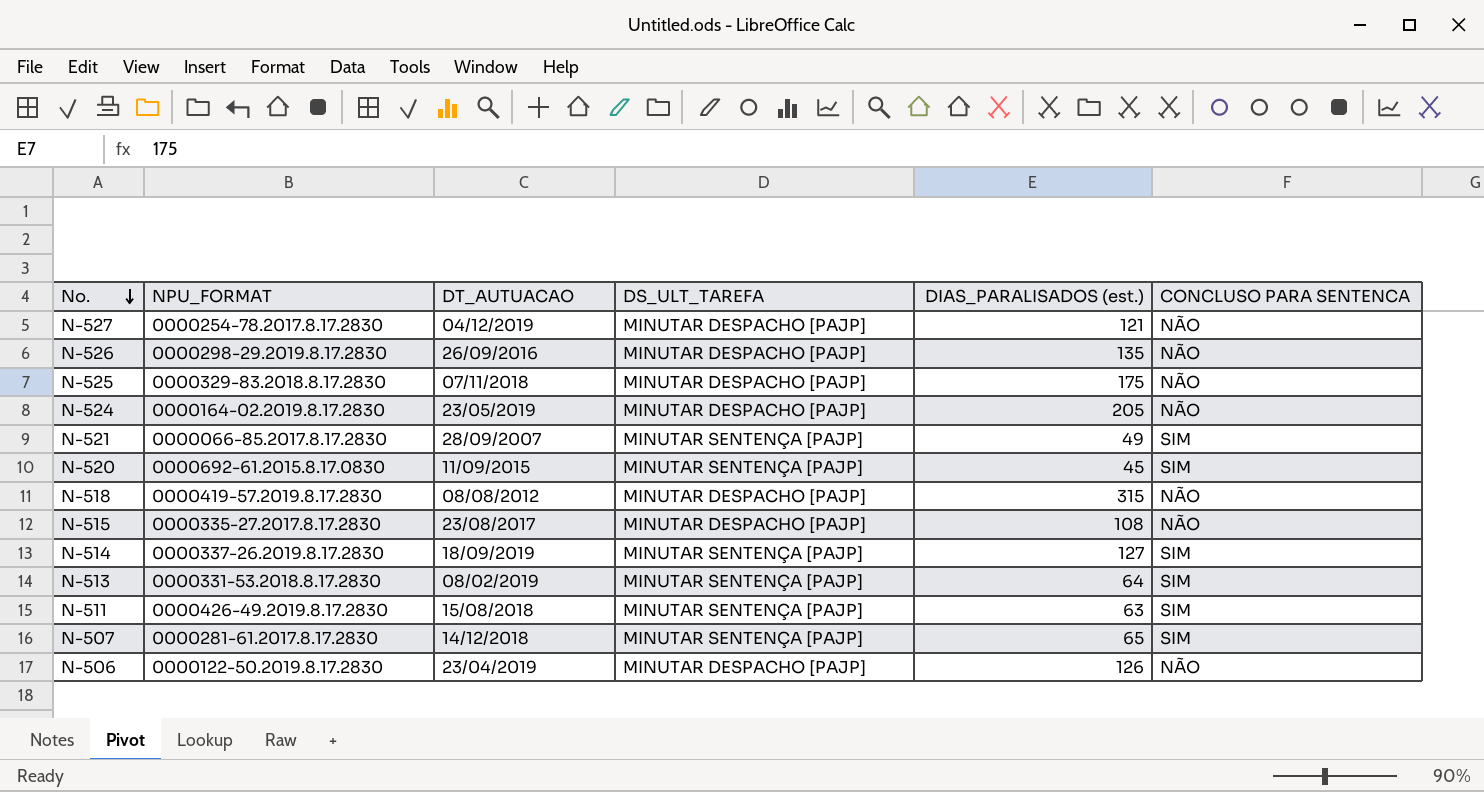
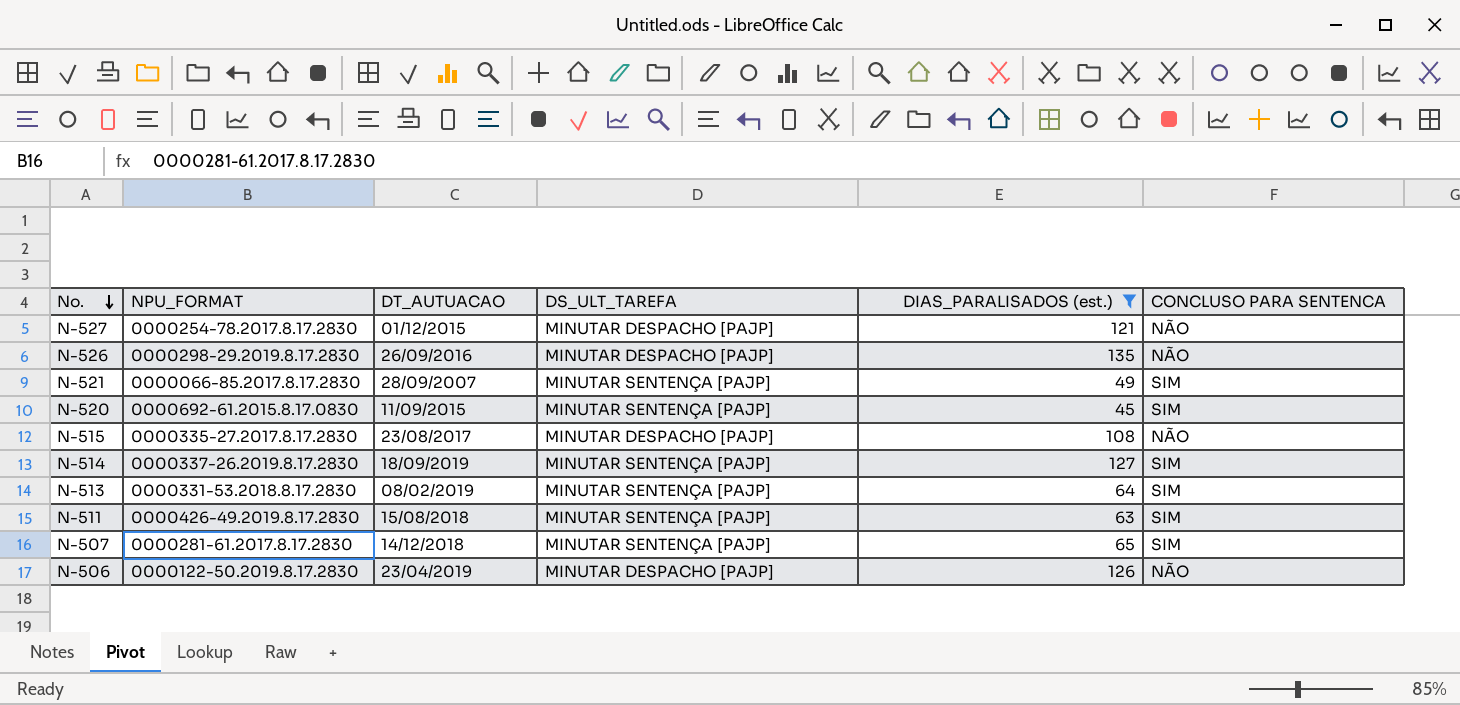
filter: none -> DIAS_PARALISADOS (est.) <= 135
N-527 | DT_AUTUACAO: 04/12/2019 -> 01/12/2015

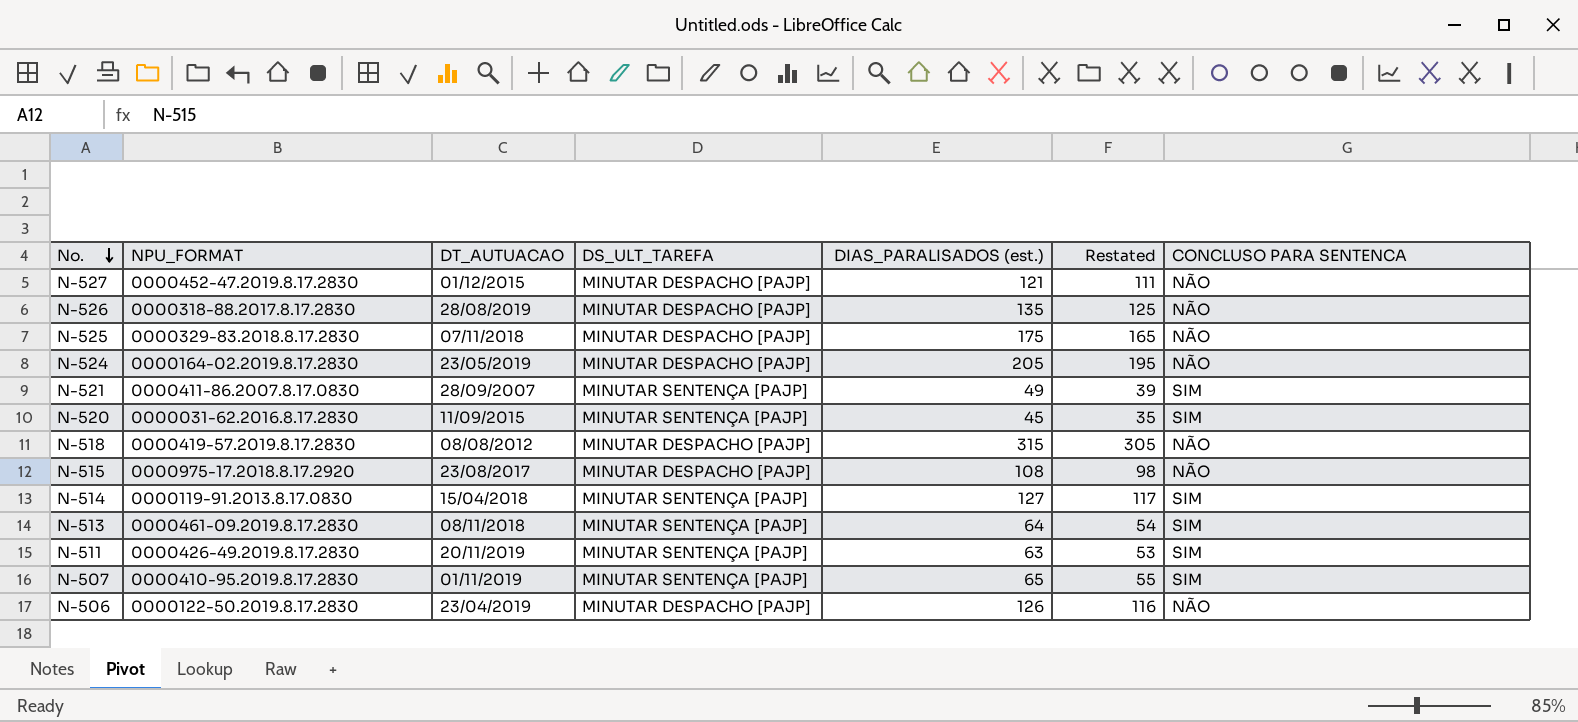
filter: DIAS_PARALISADOS (est.) <= 135 -> none
column Restated | formula: none -> [DIAS_PARALISADOS (est.)] - 10
N-527 | NPU_FORMAT: 0000254-78.2017.8.17.2830 -> 0000452-47.2019.8.17.2830
N-526 | NPU_FORMAT: 0000298-29.2019.8.17.2830 -> 0000318-88.2017.8.17.2830
N-526 | DT_AUTUACAO: 26/09/2016 -> 28/08/2019
N-521 | NPU_FORMAT: 0000066-85.2017.8.17.2830 -> 0000411-86.2007.8.17.0830
N-520 | NPU_FORMAT: 0000692-61.2015.8.17.0830 -> 0000031-62.2016.8.17.2830
N-515 | NPU_FORMAT: 0000335-27.2017.8.17.2830 -> 0000975-17.2018.8.17.2920
N-514 | NPU_FORMAT: 0000337-26.2019.8.17.2830 -> 0000119-91.2013.8.17.0830
N-514 | DT_AUTUACAO: 18/09/2019 -> 15/04/2018
N-513 | NPU_FORMAT: 0000331-53.2018.8.17.2830 -> 0000461-09.2019.8.17.2830
N-513 | DT_AUTUACAO: 08/02/2019 -> 08/11/2018
N-511 | DT_AUTUACAO: 15/08/2018 -> 20/11/2019
N-507 | NPU_FORMAT: 0000281-61.2017.8.17.2830 -> 0000410-95.2019.8.17.2830
N-507 | DT_AUTUACAO: 14/12/2018 -> 01/11/2019

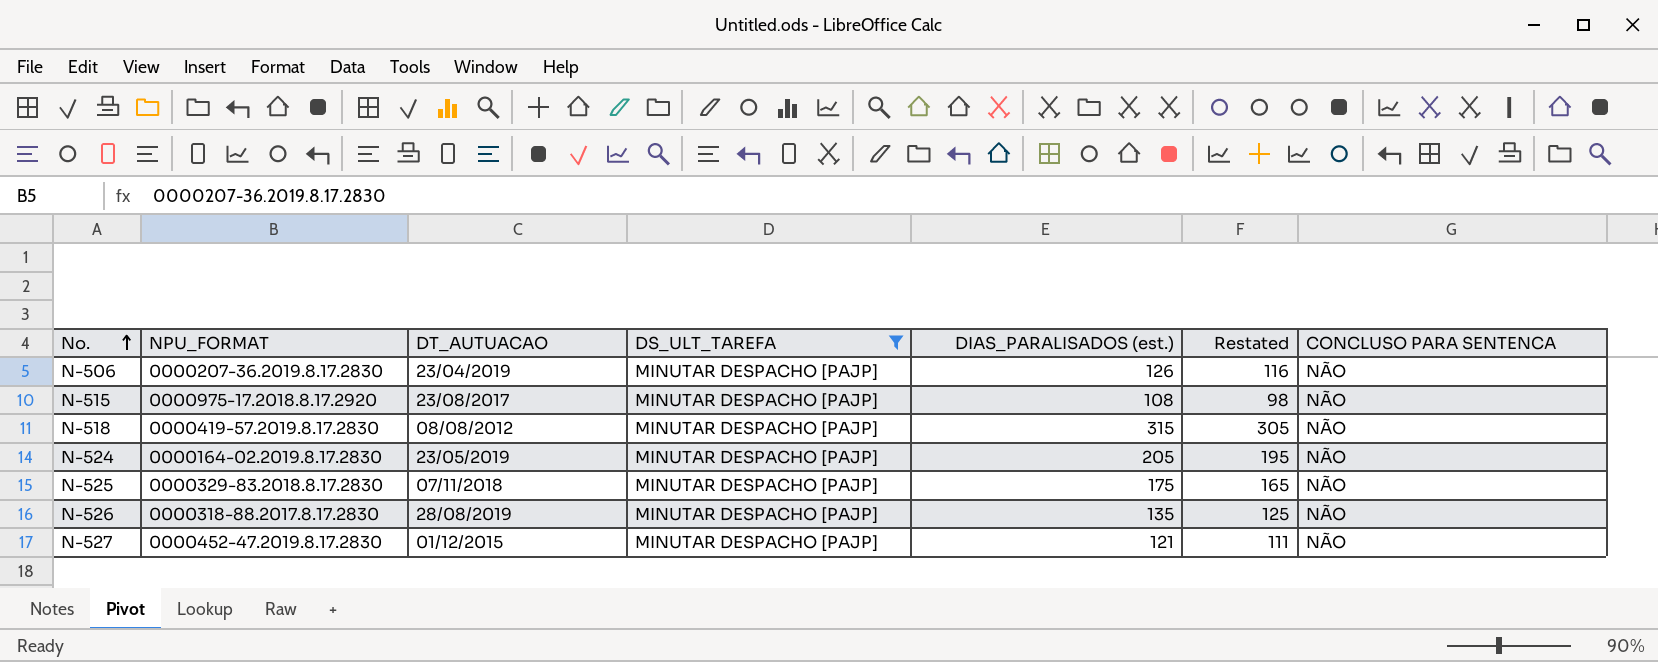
filter: none -> DS_ULT_TAREFA = MINUTAR DESPACHO [PAJP]
row order: No. descending -> No. ascending
N-506 | NPU_FORMAT: 0000122-50.2019.8.17.2830 -> 0000207-36.2019.8.17.2830

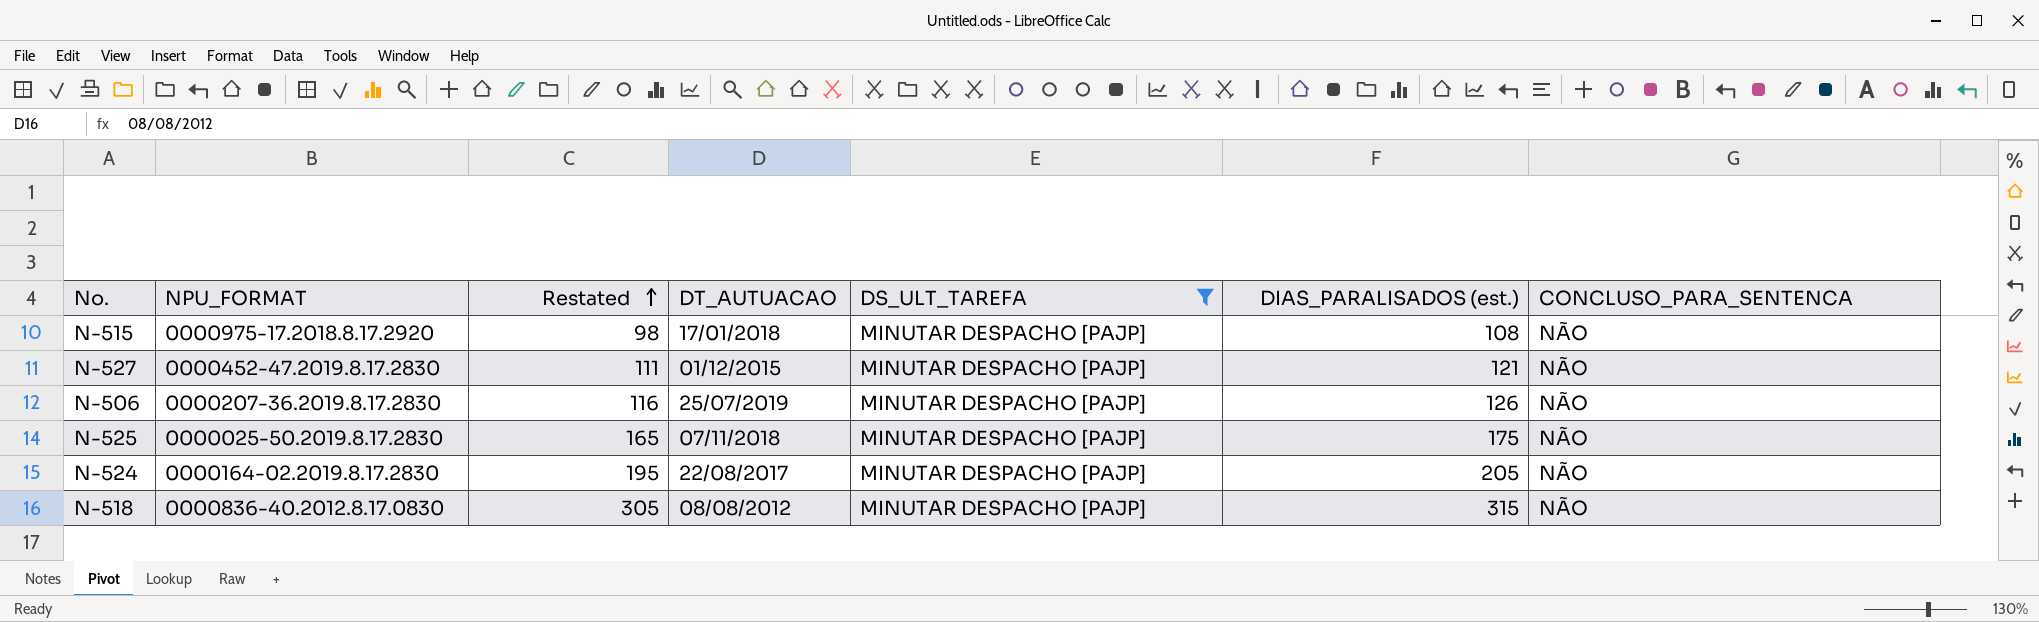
row order: No. ascending -> Restated ascending
column Restated | position: 6 -> 3
column name: CONCLUSO PARA SENTENCA -> CONCLUSO_PARA_SENTENCA
row N-526: 0000318-88.2017.8.17.2830 | 28/08/2019 | MINUTAR DESPACHO [PAJP] | 135 | 125 | NÃO -> none
N-515 | DT_AUTUACAO: 23/08/2017 -> 17/01/2018
N-506 | DT_AUTUACAO: 23/04/2019 -> 25/07/2019
N-525 | NPU_FORMAT: 0000329-83.2018.8.17.2830 -> 0000025-50.2019.8.17.2830
N-524 | DT_AUTUACAO: 23/05/2019 -> 22/08/2017
N-518 | NPU_FORMAT: 0000419-57.2019.8.17.2830 -> 0000836-40.2012.8.17.0830

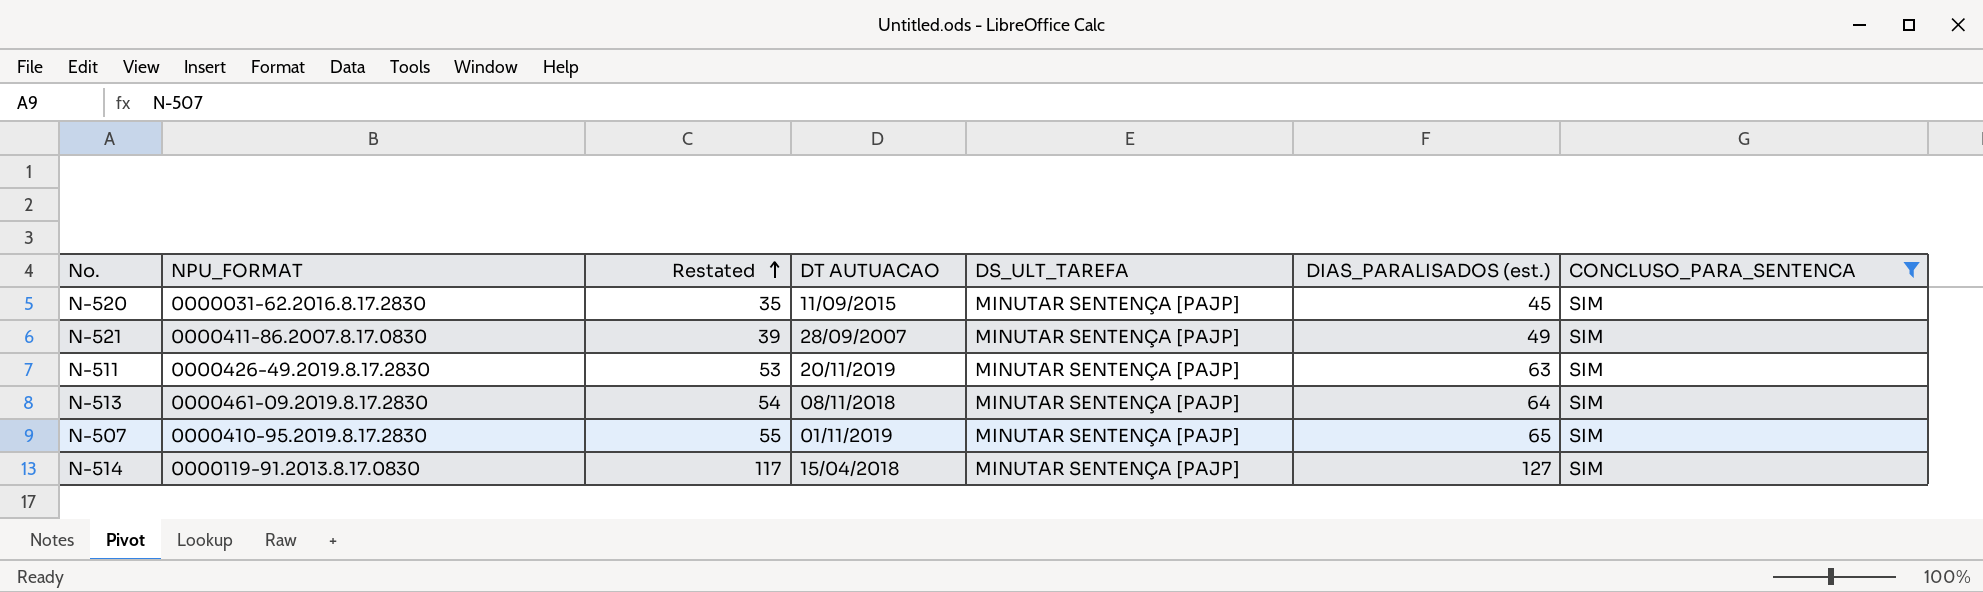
filter: DS_ULT_TAREFA = MINUTAR DESPACHO [PAJP] -> CONCLUSO_PARA_SENTENCA = SIM
column name: DT_AUTUACAO -> DT AUTUACAO

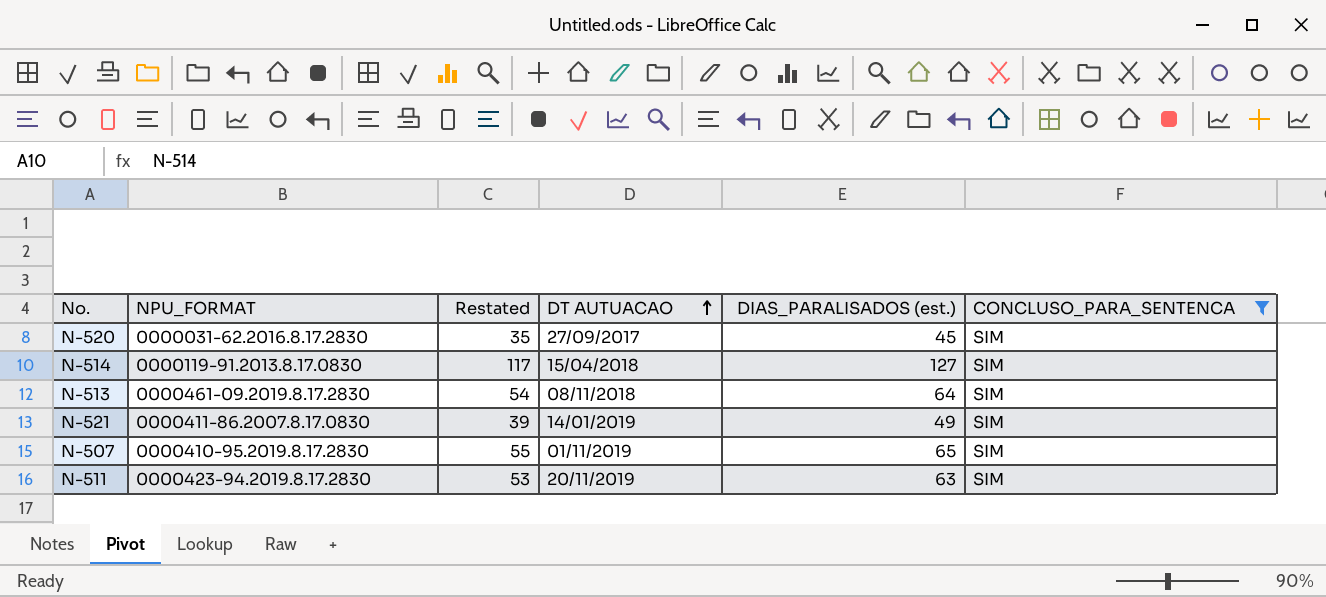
row order: Restated ascending -> DT AUTUACAO ascending
column DS_ULT_TAREFA | position: 5 -> none
N-520 | DT AUTUACAO: 11/09/2015 -> 27/09/2017
N-521 | DT AUTUACAO: 28/09/2007 -> 14/01/2019
N-511 | NPU_FORMAT: 0000426-49.2019.8.17.2830 -> 0000423-94.2019.8.17.2830

